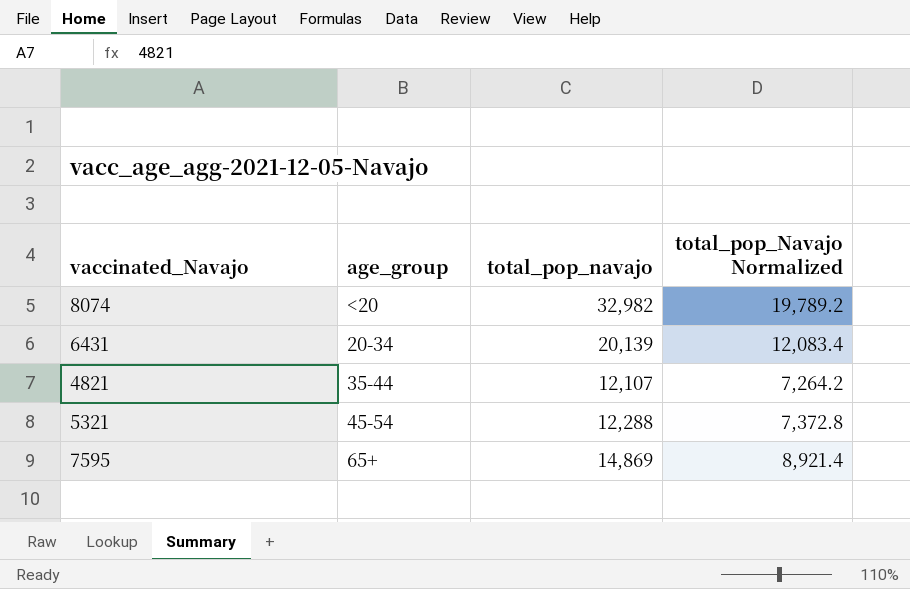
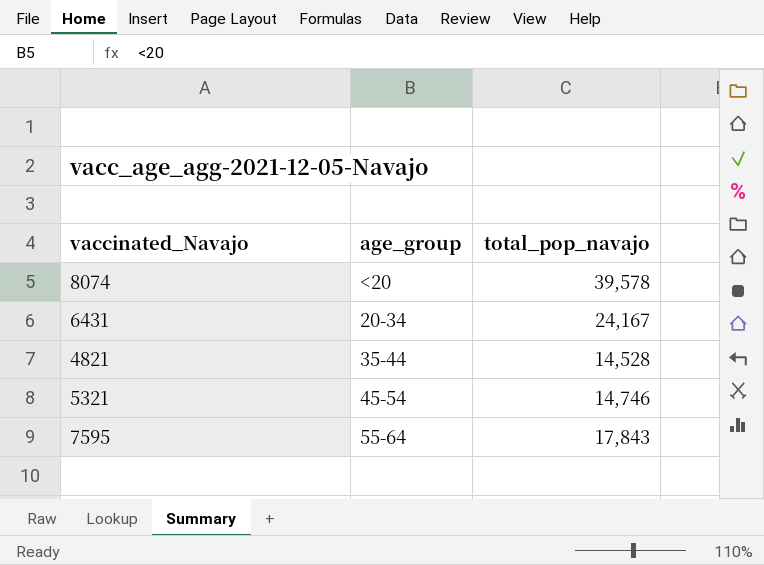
column total_pop_Navajo Normalized | formula: [total_pop_navajo] * 0.6 -> none
8074 | total_pop_navajo: 32,982 -> 39,578
6431 | total_pop_navajo: 20,139 -> 24,167
4821 | total_pop_navajo: 12,107 -> 14,528
5321 | total_pop_navajo: 12,288 -> 14,746
7595 | age_group: 65+ -> 55-64
7595 | total_pop_navajo: 14,869 -> 17,843

